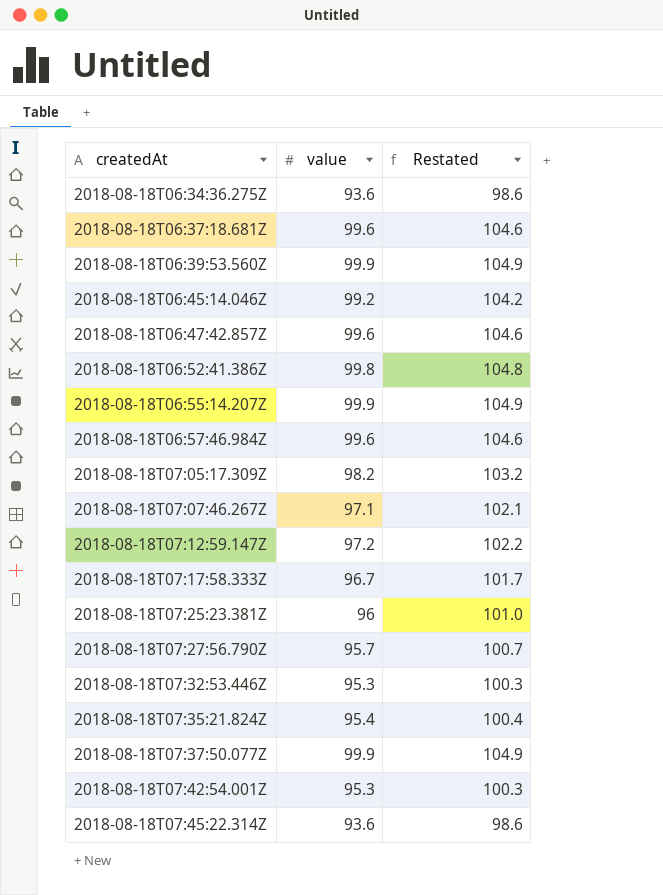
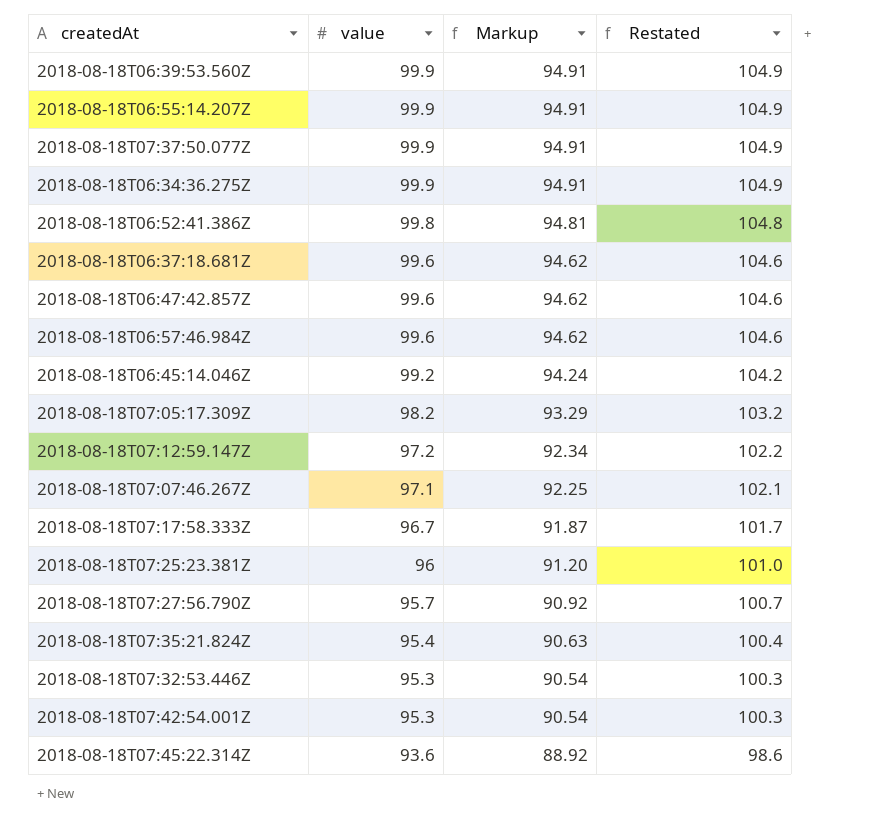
row order: createdAt ascending -> value descending
column Markup | formula: none -> [value] * 0.95
2018-08-18T06:34:36.275Z | value: 93.6 -> 99.9
2018-08-18T06:34:36.275Z | Restated: 98.6 -> 104.9

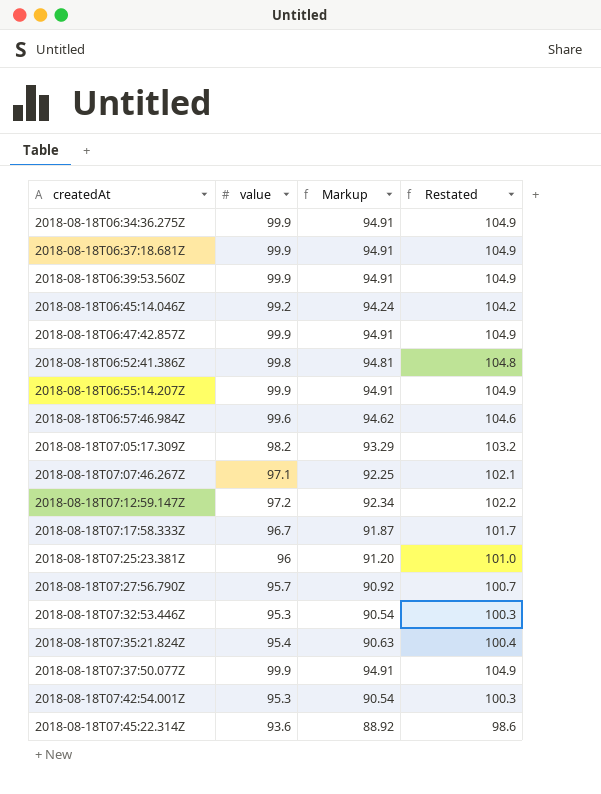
row order: value descending -> createdAt ascending
2018-08-18T06:37:18.681Z | value: 99.6 -> 99.9
2018-08-18T06:37:18.681Z | Markup: 94.62 -> 94.91
2018-08-18T06:37:18.681Z | Restated: 104.6 -> 104.9
2018-08-18T06:47:42.857Z | value: 99.6 -> 99.9
2018-08-18T06:47:42.857Z | Markup: 94.62 -> 94.91
2018-08-18T06:47:42.857Z | Restated: 104.6 -> 104.9

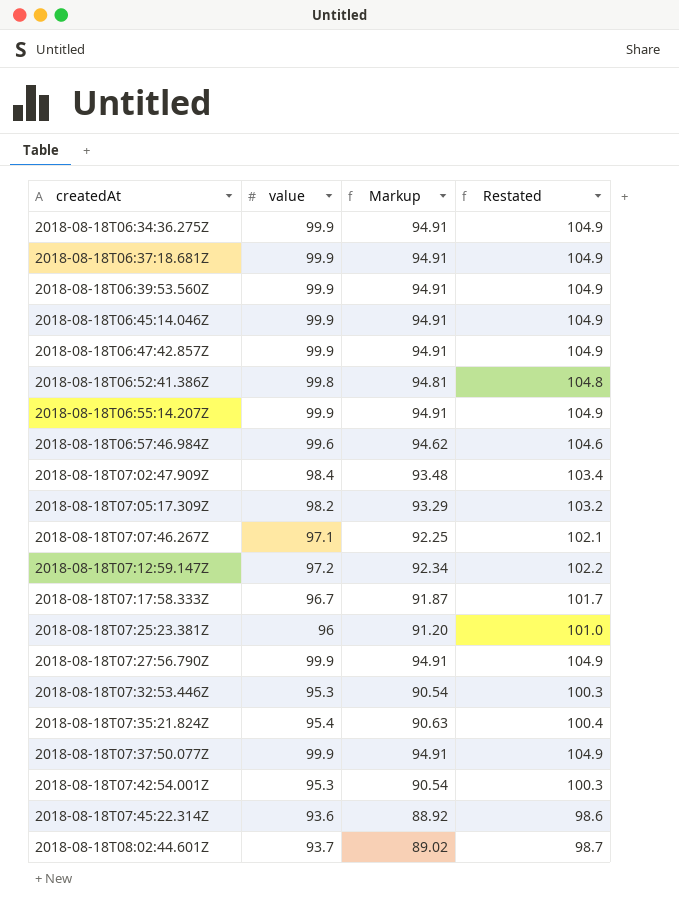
2018-08-18T06:45:14.046Z | value: 99.2 -> 99.9
2018-08-18T06:45:14.046Z | Markup: 94.24 -> 94.91
2018-08-18T06:45:14.046Z | Restated: 104.2 -> 104.9
row 2018-08-18T07:02:47.909Z: none -> 98.4 | 93.48 | 103.4
2018-08-18T07:27:56.790Z | value: 95.7 -> 99.9
2018-08-18T07:27:56.790Z | Markup: 90.92 -> 94.91
2018-08-18T07:27:56.790Z | Restated: 100.7 -> 104.9
row 2018-08-18T08:02:44.601Z: none -> 93.7 | 89.02 | 98.7

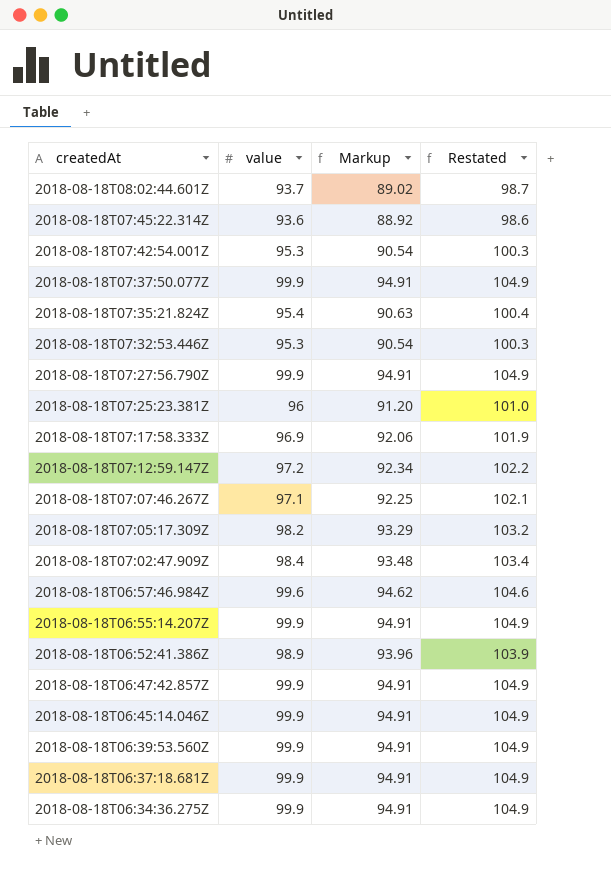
row order: createdAt ascending -> createdAt descending
2018-08-18T07:17:58.333Z | value: 96.7 -> 96.9
2018-08-18T07:17:58.333Z | Markup: 91.87 -> 92.06
2018-08-18T07:17:58.333Z | Restated: 101.7 -> 101.9
2018-08-18T06:52:41.386Z | value: 99.8 -> 98.9
2018-08-18T06:52:41.386Z | Markup: 94.81 -> 93.96
2018-08-18T06:52:41.386Z | Restated: 104.8 -> 103.9

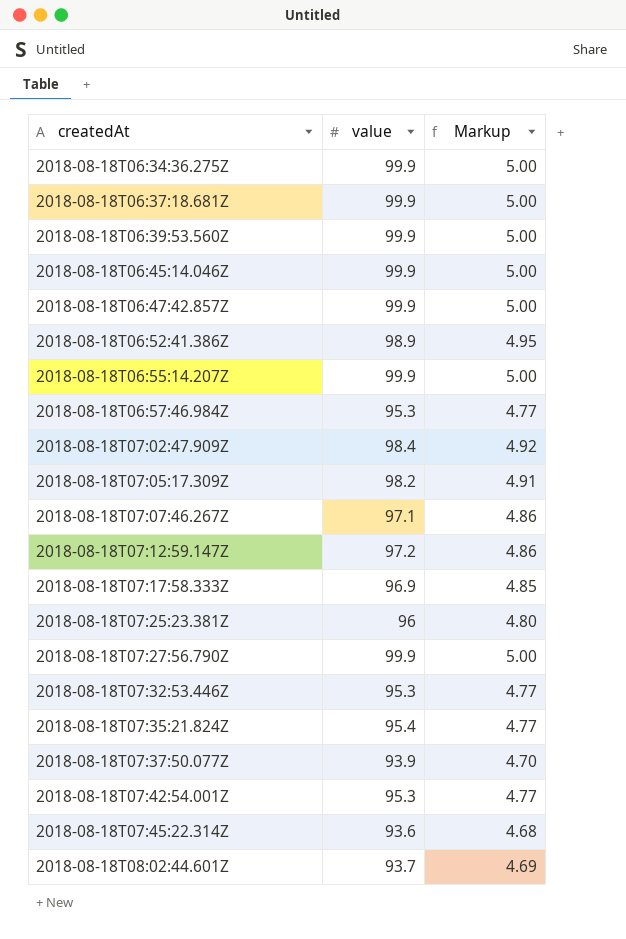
row order: createdAt descending -> createdAt ascending
column Restated | formula: [value] + 5 -> none
column Markup | formula: [value] * 0.95 -> [value] * 0.05
2018-08-18T06:57:46.984Z | value: 99.6 -> 95.3
2018-08-18T07:37:50.077Z | value: 99.9 -> 93.9

